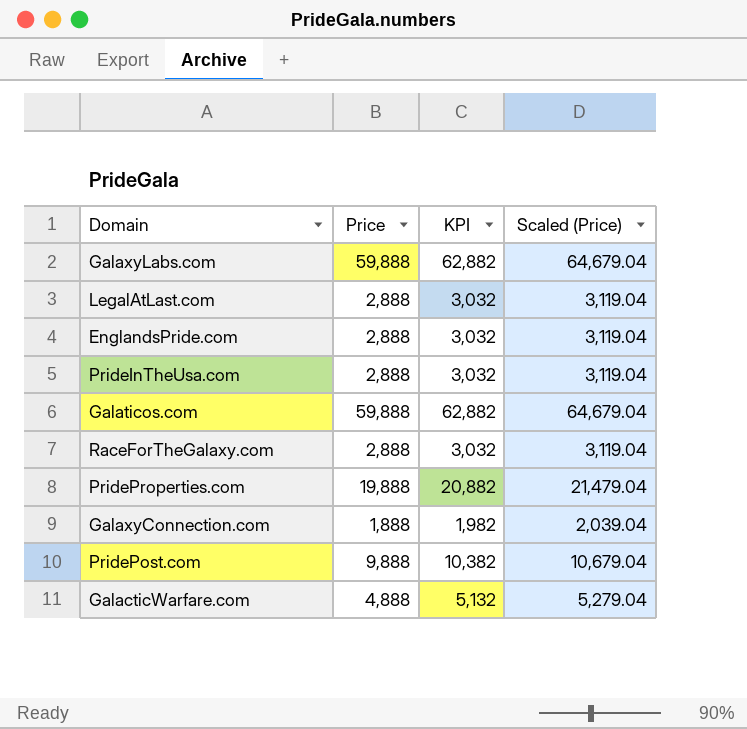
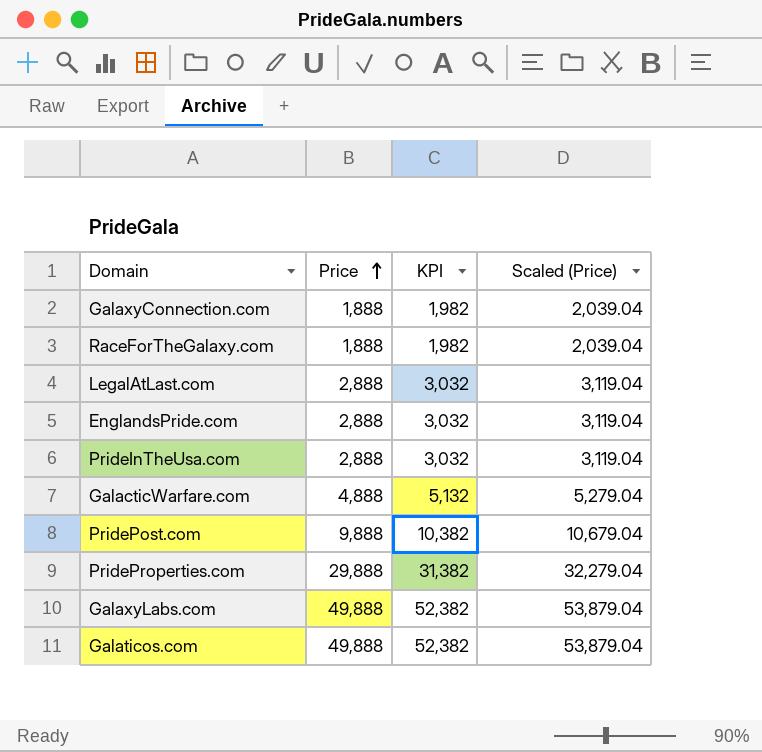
row order: none -> Price ascending
RaceForTheGalaxy.com | Price: 2,888 -> 1,888
RaceForTheGalaxy.com | KPI: 3,032 -> 1,982
RaceForTheGalaxy.com | Scaled (Price): 3,119.04 -> 2,039.04
PrideProperties.com | Price: 19,888 -> 29,888
PrideProperties.com | KPI: 20,882 -> 31,382
PrideProperties.com | Scaled (Price): 21,479.04 -> 32,279.04
GalaxyLabs.com | Price: 59,888 -> 49,888
GalaxyLabs.com | KPI: 62,882 -> 52,382
GalaxyLabs.com | Scaled (Price): 64,679.04 -> 53,879.04
Galaticos.com | Price: 59,888 -> 49,888
Galaticos.com | KPI: 62,882 -> 52,382
Galaticos.com | Scaled (Price): 64,679.04 -> 53,879.04

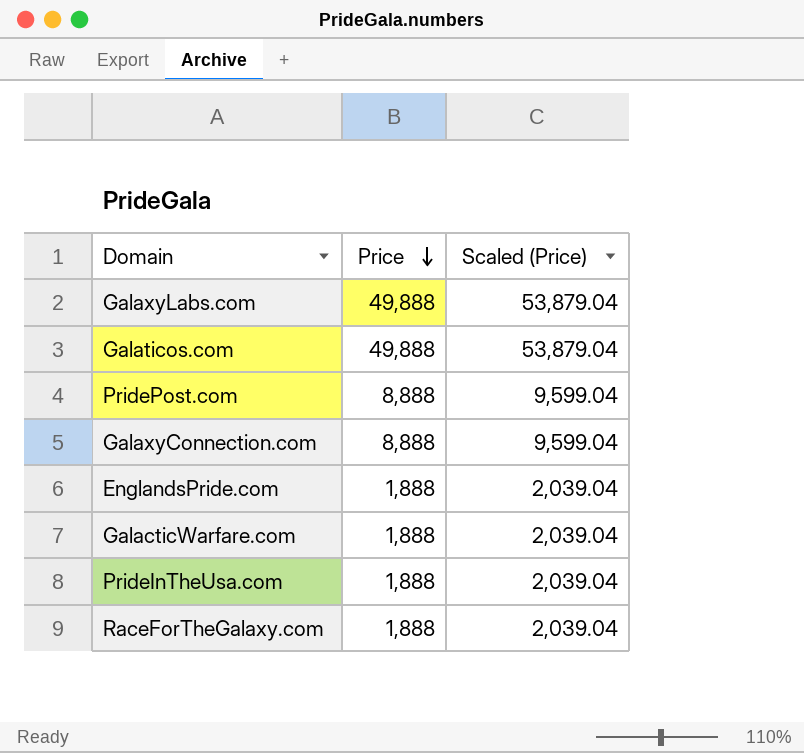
row order: Price ascending -> Price descending
column KPI | formula: [Price] * 1.05 -> none
row LegalAtLast.com: 2,888 | 3,032 | 3,119.04 -> none
row PrideProperties.com: 29,888 | 31,382 | 32,279.04 -> none
PridePost.com | Price: 9,888 -> 8,888
PridePost.com | Scaled (Price): 10,679.04 -> 9,599.04
GalaxyConnection.com | Price: 1,888 -> 8,888
GalaxyConnection.com | Scaled (Price): 2,039.04 -> 9,599.04
EnglandsPride.com | Price: 2,888 -> 1,888
EnglandsPride.com | Scaled (Price): 3,119.04 -> 2,039.04
GalacticWarfare.com | Price: 4,888 -> 1,888
GalacticWarfare.com | Scaled (Price): 5,279.04 -> 2,039.04
PrideInTheUsa.com | Price: 2,888 -> 1,888
PrideInTheUsa.com | Scaled (Price): 3,119.04 -> 2,039.04

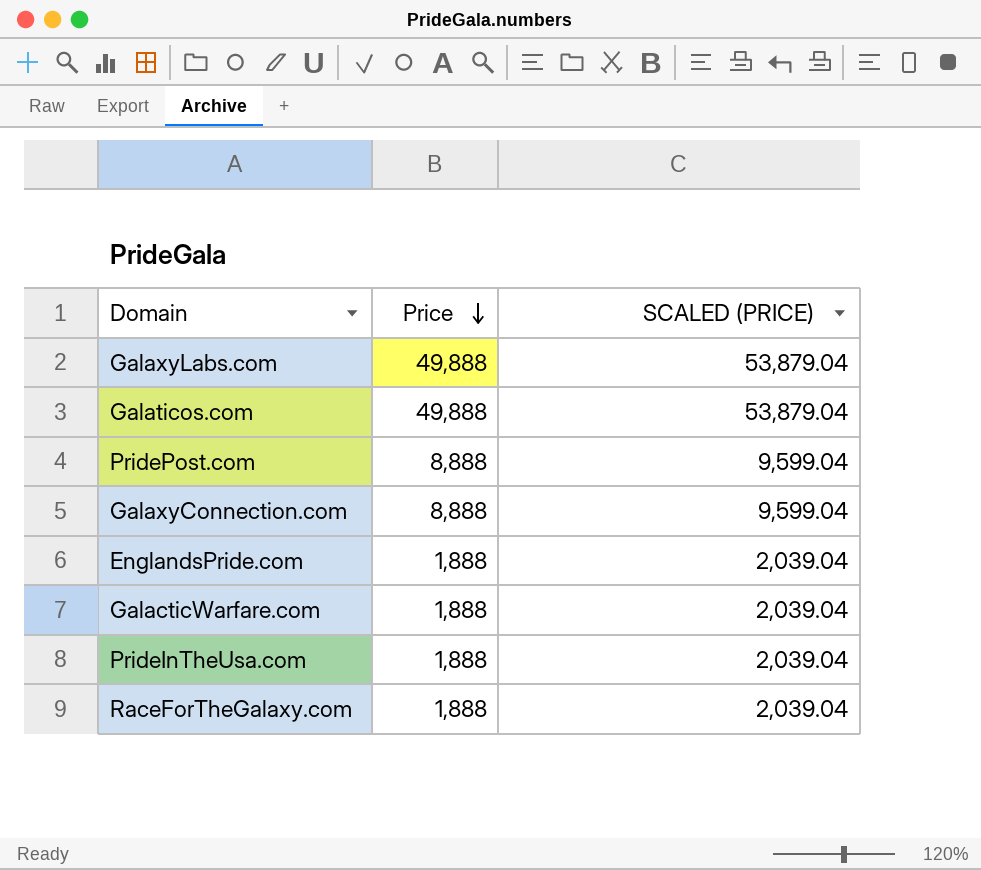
column name: Scaled (Price) -> SCALED (PRICE)

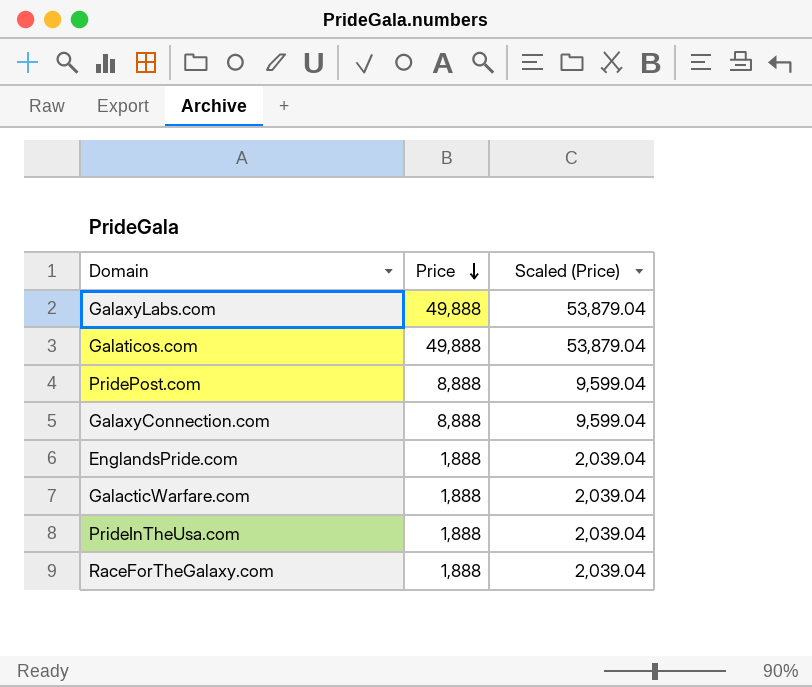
column name: SCALED (PRICE) -> Scaled (Price)

